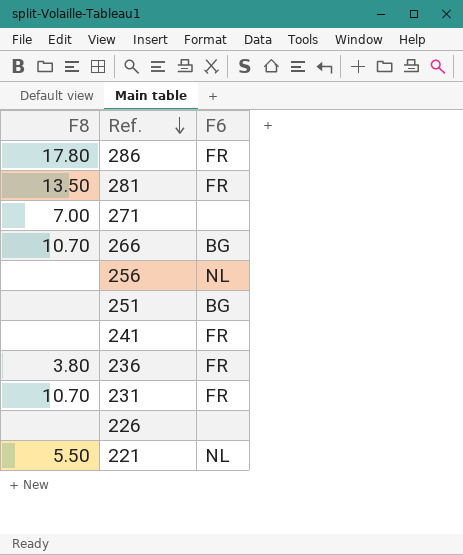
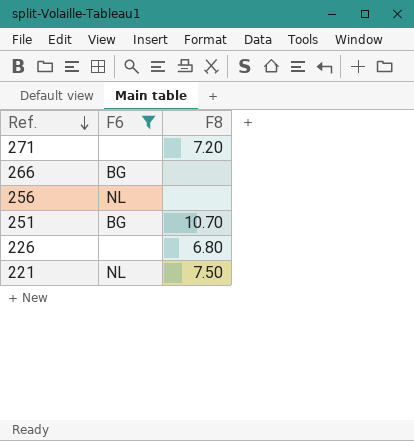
filter: none -> F6 != FR
column F8 | position: 1 -> 3
271 | F8: 7.00 -> 7.20
266 | F8: 10.70 -> none
251 | F8: none -> 10.70
226 | F8: none -> 6.80
221 | F8: 5.50 -> 7.50

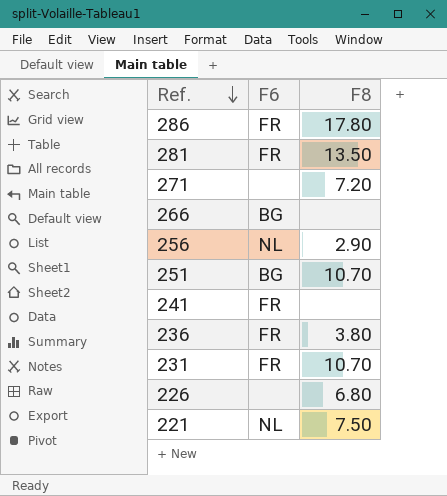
filter: F6 != FR -> none
256 | F8: none -> 2.90

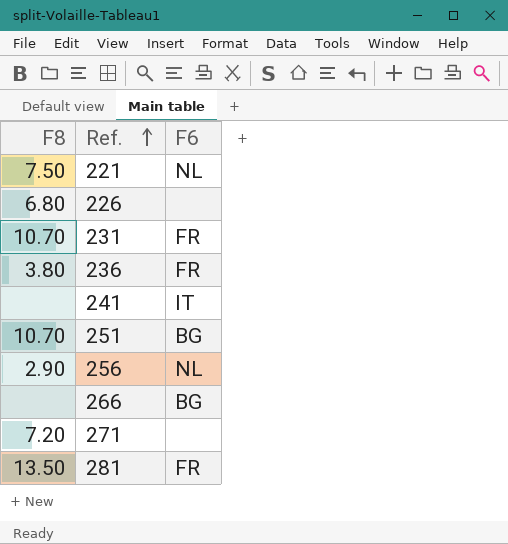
row order: Ref. descending -> Ref. ascending
column F8 | position: 3 -> 1
row 286: FR | 17.80 -> none
241 | F6: FR -> IT

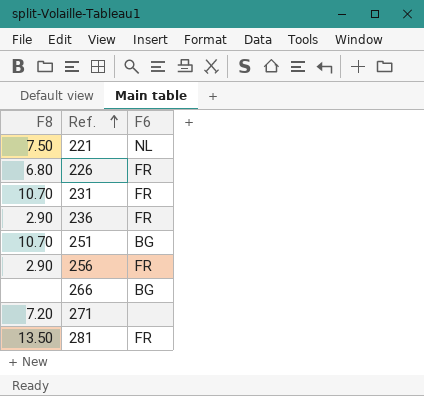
row 241: none | IT -> none
226 | F6: none -> FR
236 | F8: 3.80 -> 2.90
256 | F6: NL -> FR

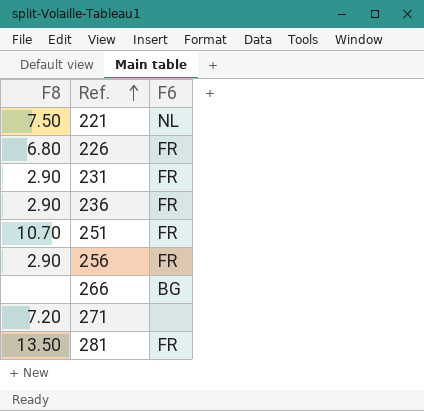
231 | F8: 10.70 -> 2.90
251 | F6: BG -> FR

